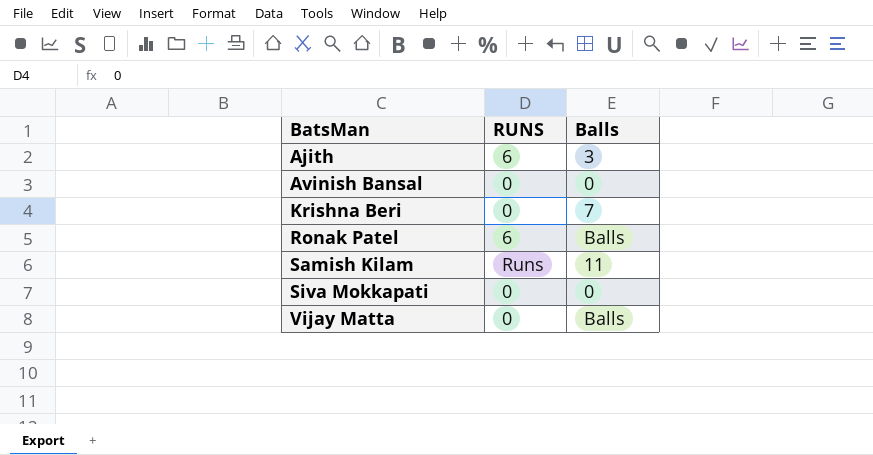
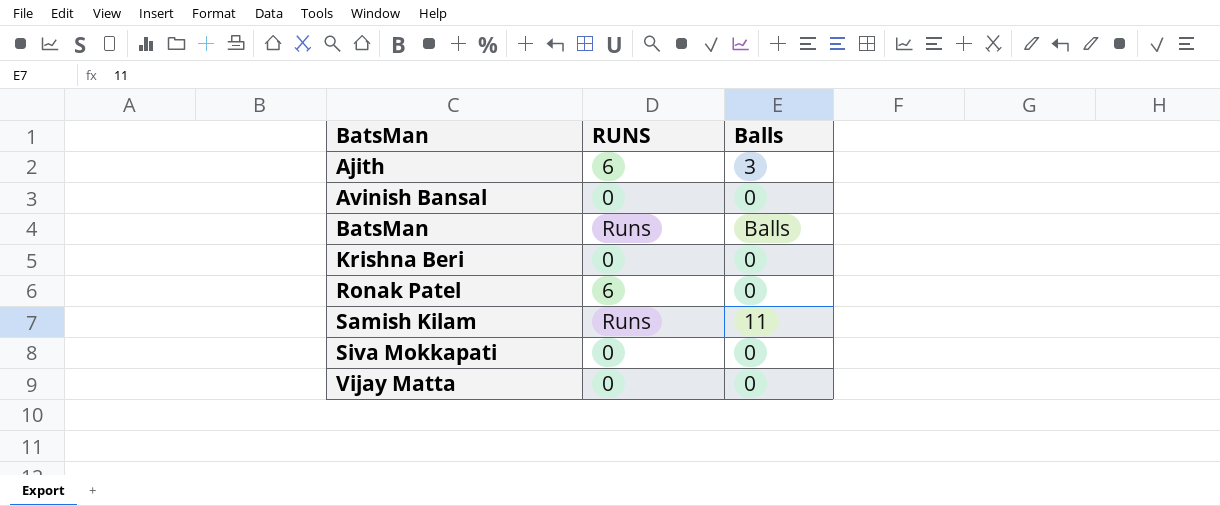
row BatsMan: none -> Runs | Balls
Krishna Beri | Balls: 7 -> 0
Ronak Patel | Balls: Balls -> 0
Vijay Matta | Balls: Balls -> 0

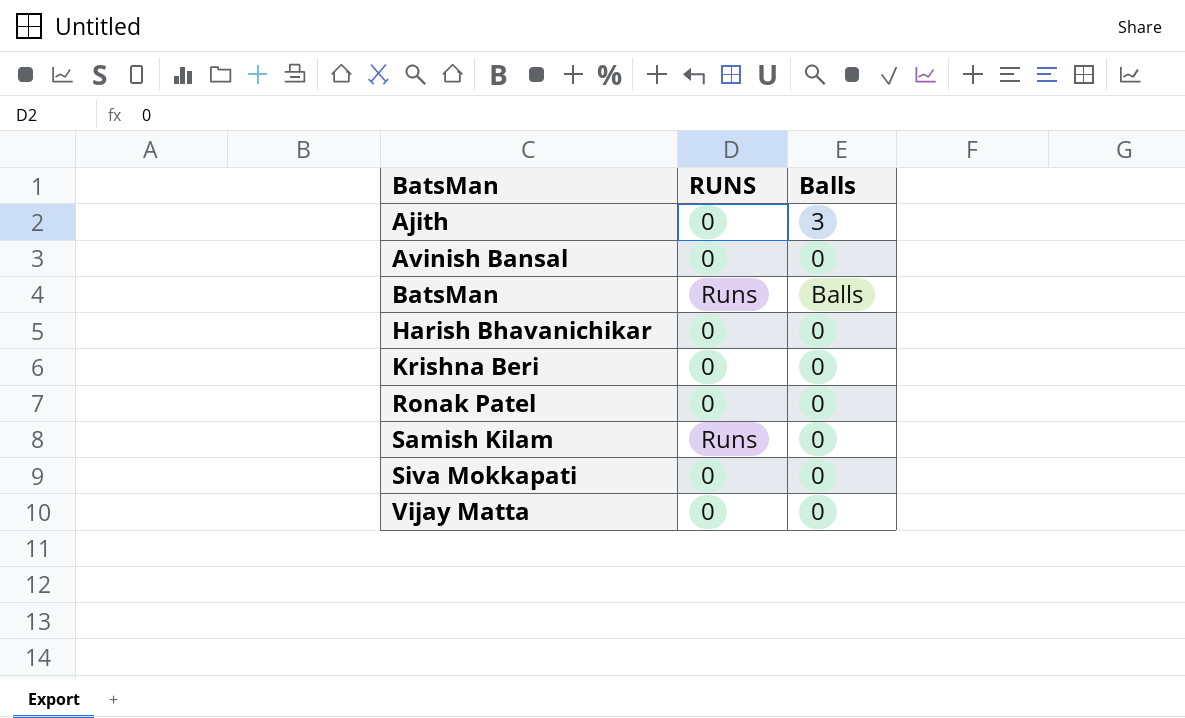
Ajith | RUNS: 6 -> 0
row Harish Bhavanichikar: none -> 0 | 0
Ronak Patel | RUNS: 6 -> 0
Samish Kilam | Balls: 11 -> 0

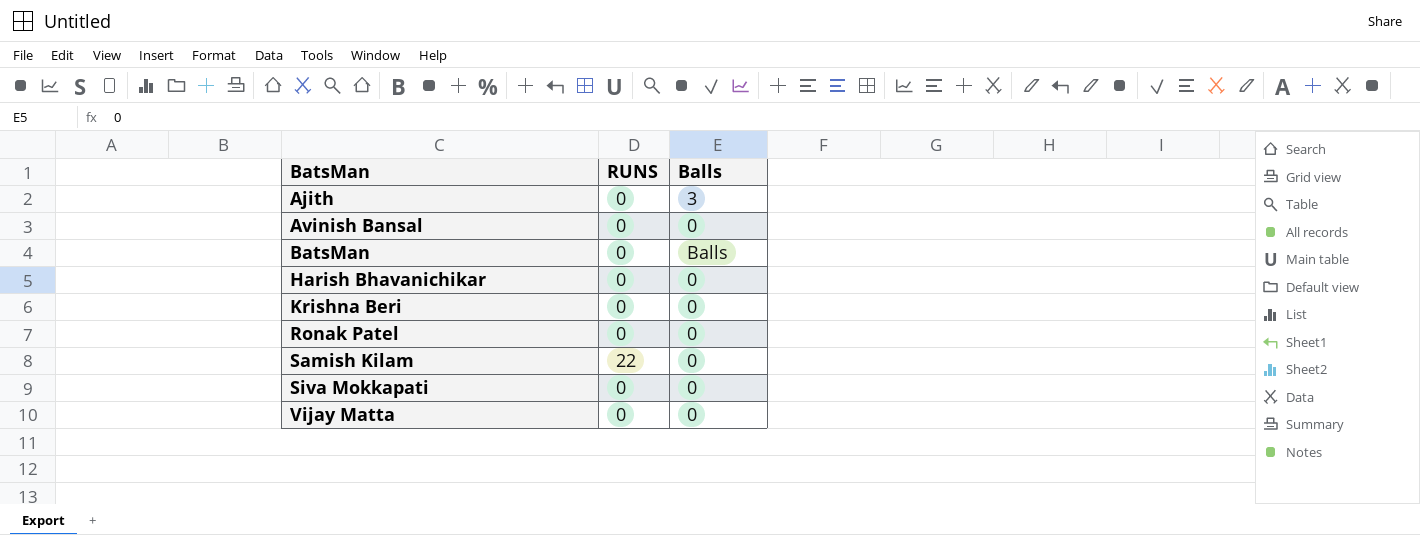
BatsMan | RUNS: Runs -> 0
Samish Kilam | RUNS: Runs -> 22

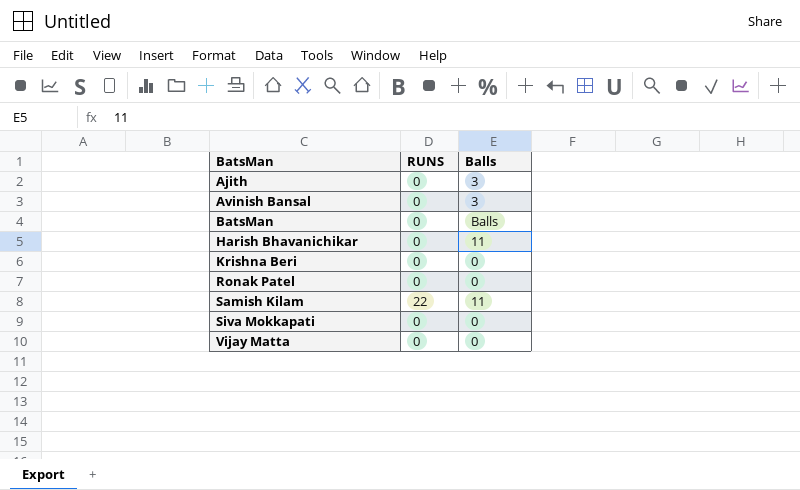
Avinish Bansal | Balls: 0 -> 3
Harish Bhavanichikar | Balls: 0 -> 11
Samish Kilam | Balls: 0 -> 11

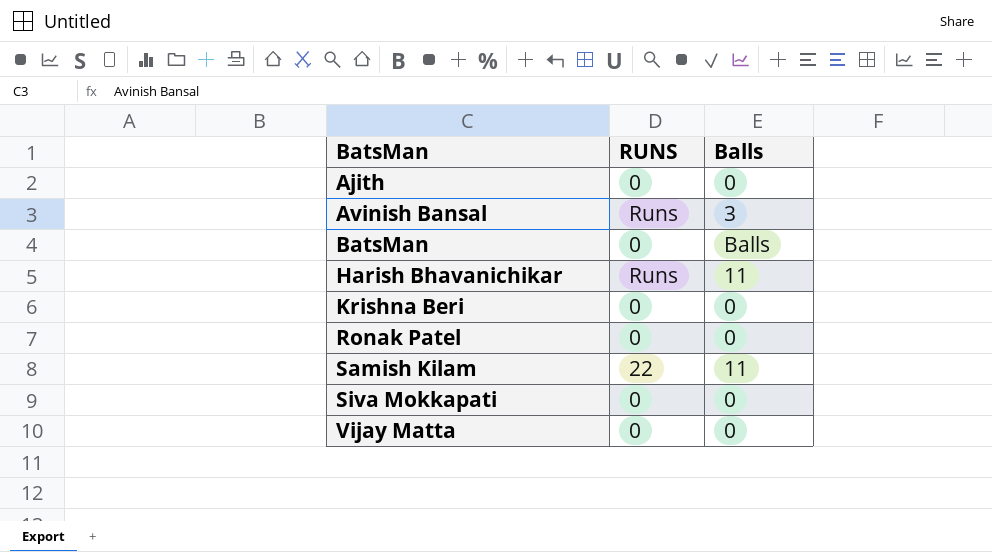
Ajith | Balls: 3 -> 0
Avinish Bansal | RUNS: 0 -> Runs
Harish Bhavanichikar | RUNS: 0 -> Runs

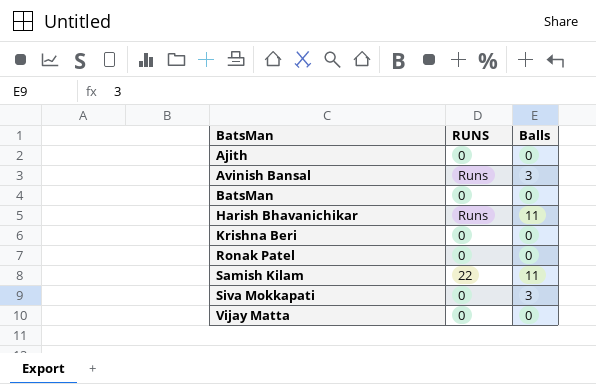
BatsMan | Balls: Balls -> 0
Siva Mokkapati | Balls: 0 -> 3

